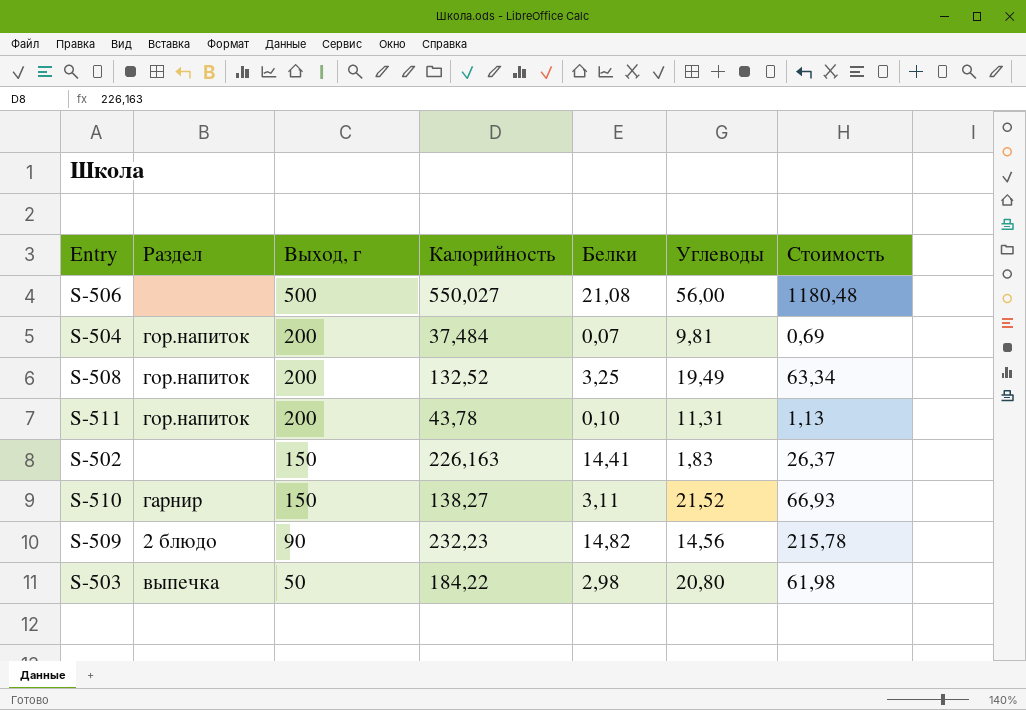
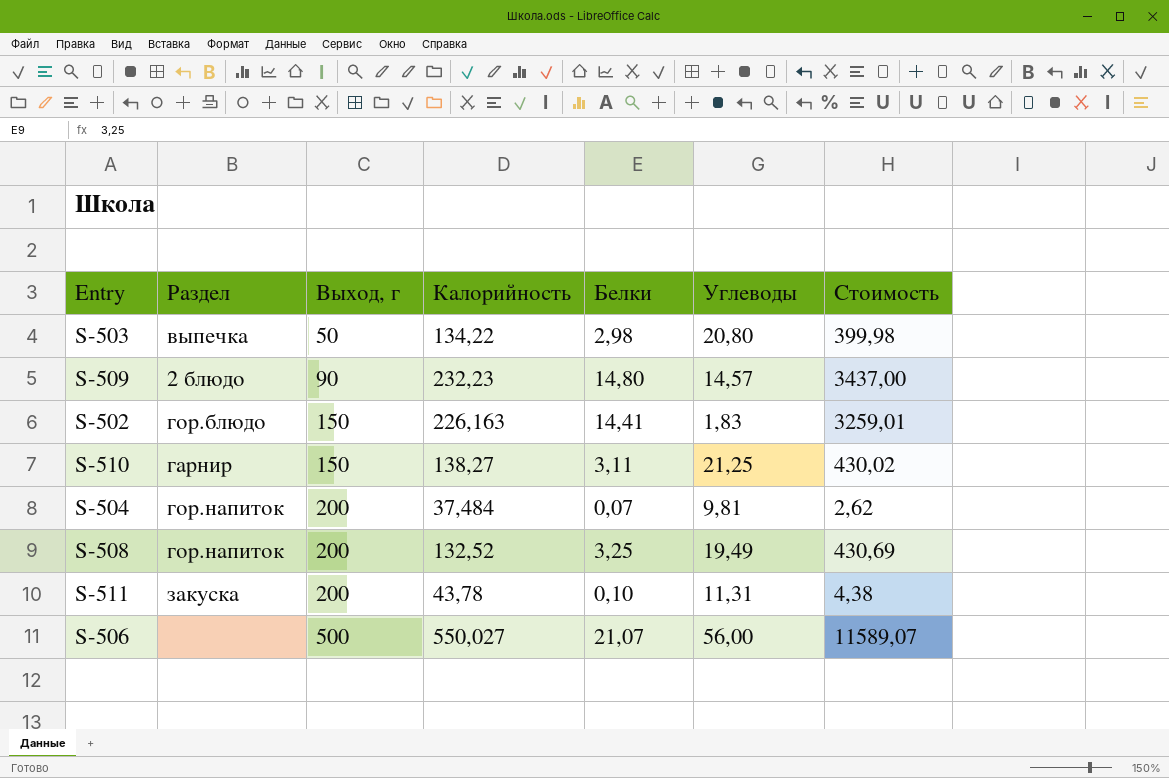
row order: Выход, г descending -> Выход, г ascending
column Стоимость | formula: [Белки] * [Углеводы] -> [Калорийность] * [Белки]
S-503 | Калорийность: 184,22 -> 134,22
S-509 | Белки: 14,82 -> 14,80
S-509 | Углеводы: 14,56 -> 14,57
S-502 | Раздел: none -> гор.блюдо
S-510 | Углеводы: 21,52 -> 21,25
S-511 | Раздел: гор.напиток -> закуска
S-506 | Белки: 21,08 -> 21,07

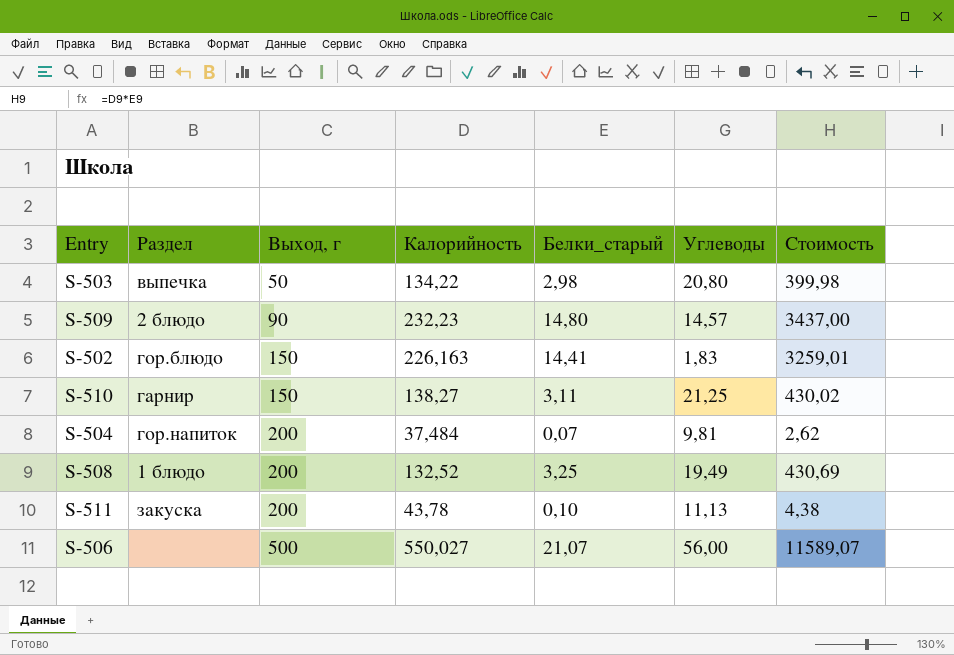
column name: Белки -> Белки_старый
S-508 | Раздел: гор.напиток -> 1 блюдо
S-511 | Углеводы: 11,31 -> 11,13

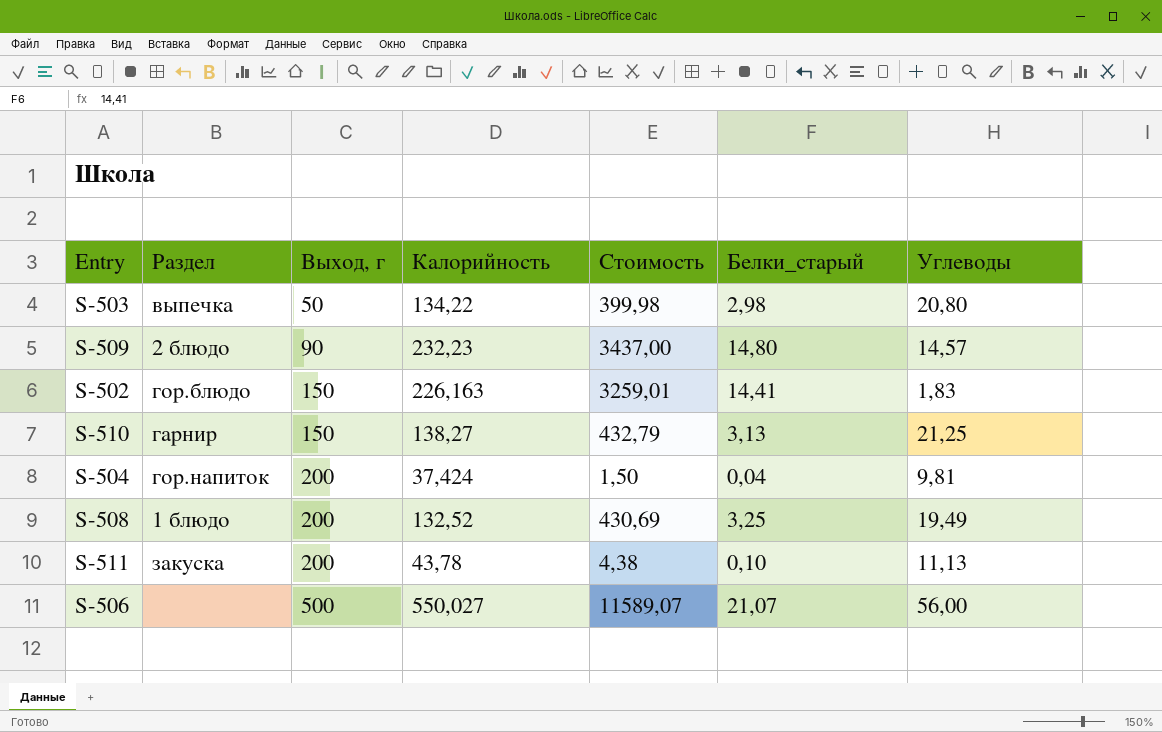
column Стоимость | position: 7 -> 5
S-510 | Стоимость: 430,02 -> 432,79
S-510 | Белки_старый: 3,11 -> 3,13
S-504 | Калорийность: 37,484 -> 37,424
S-504 | Стоимость: 2,62 -> 1,50
S-504 | Белки_старый: 0,07 -> 0,04

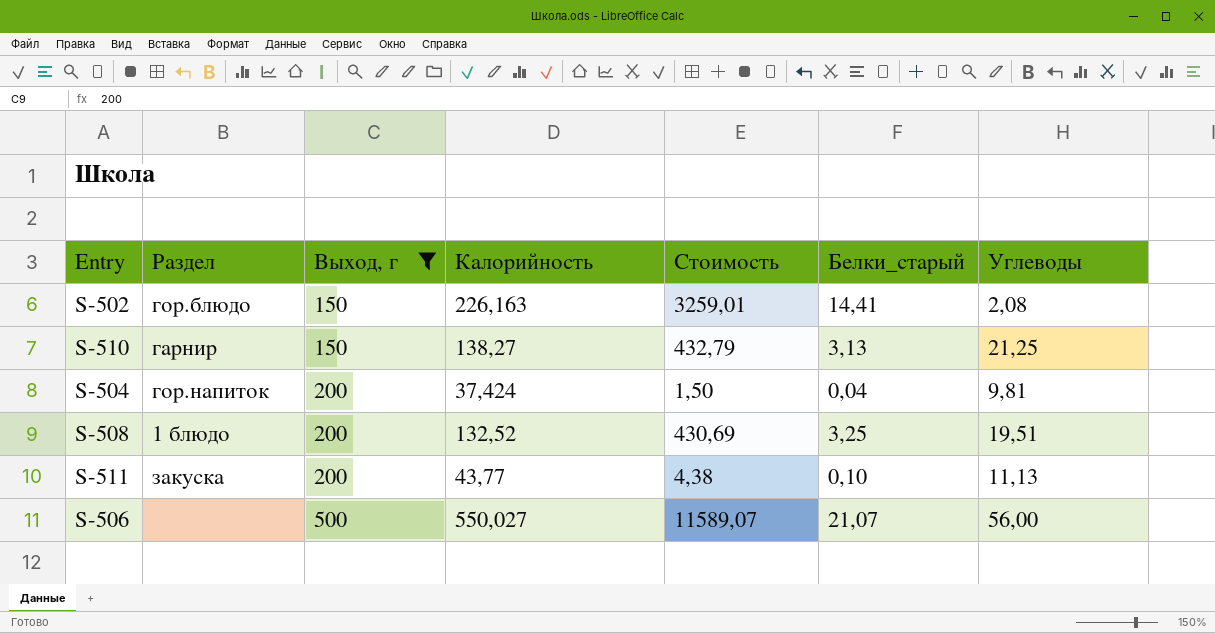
filter: none -> Выход, г >= 150
S-502 | Углеводы: 1,83 -> 2,08
S-508 | Углеводы: 19,49 -> 19,51
S-511 | Калорийность: 43,78 -> 43,77

